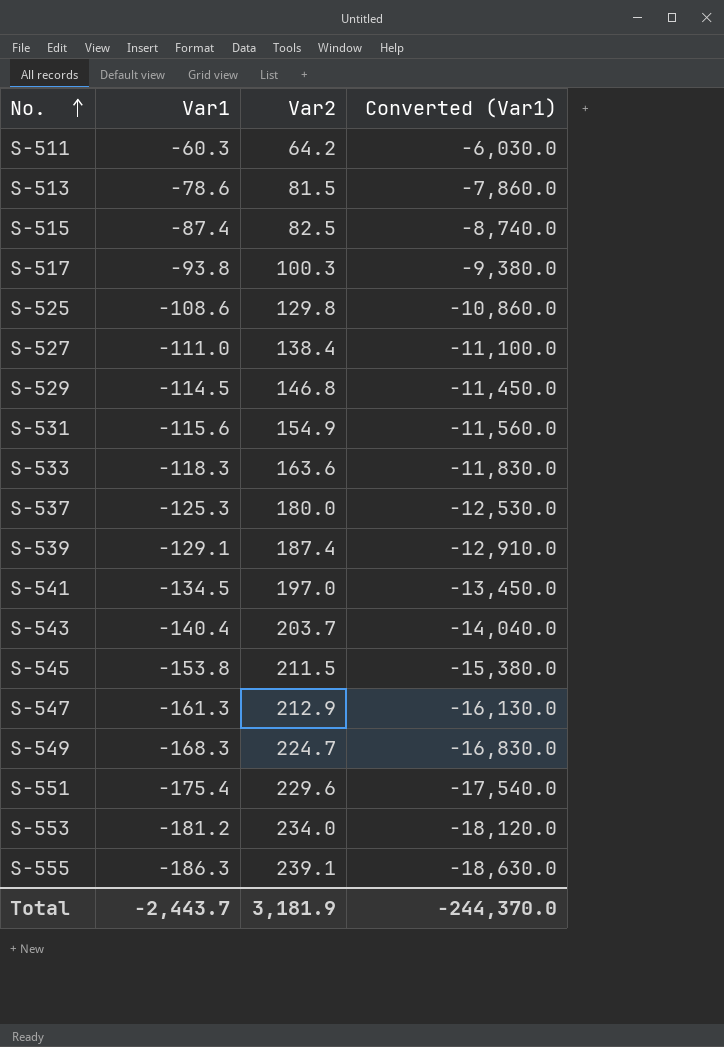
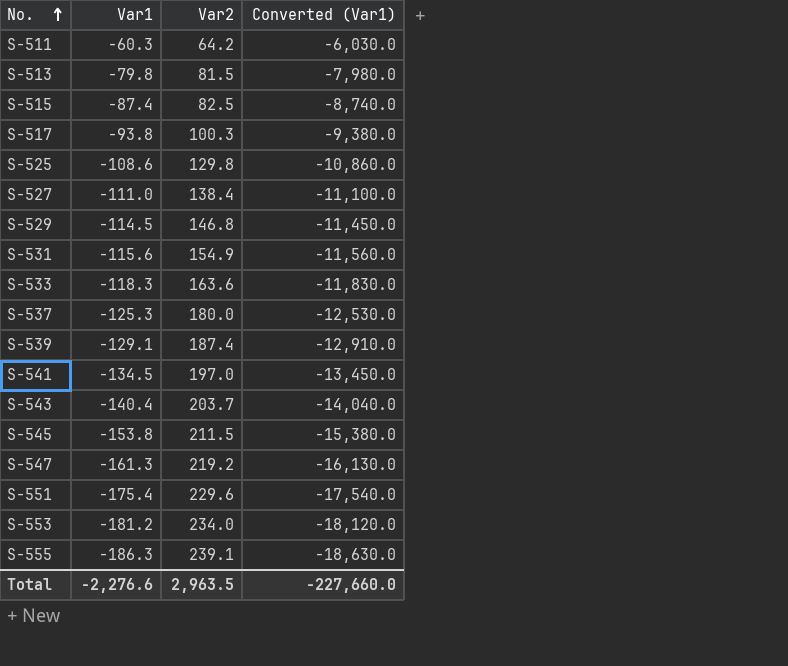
row S-549: -168.3 | 224.7 | -16,830.0 -> none
S-513 | Var1: -78.6 -> -79.8
S-513 | Converted (Var1): -7,860.0 -> -7,980.0
S-547 | Var2: 212.9 -> 219.2
Total | Var1: -2,443.7 -> -2,276.6
Total | Var2: 3,181.9 -> 2,963.5
Total | Converted (Var1): -244,370.0 -> -227,660.0

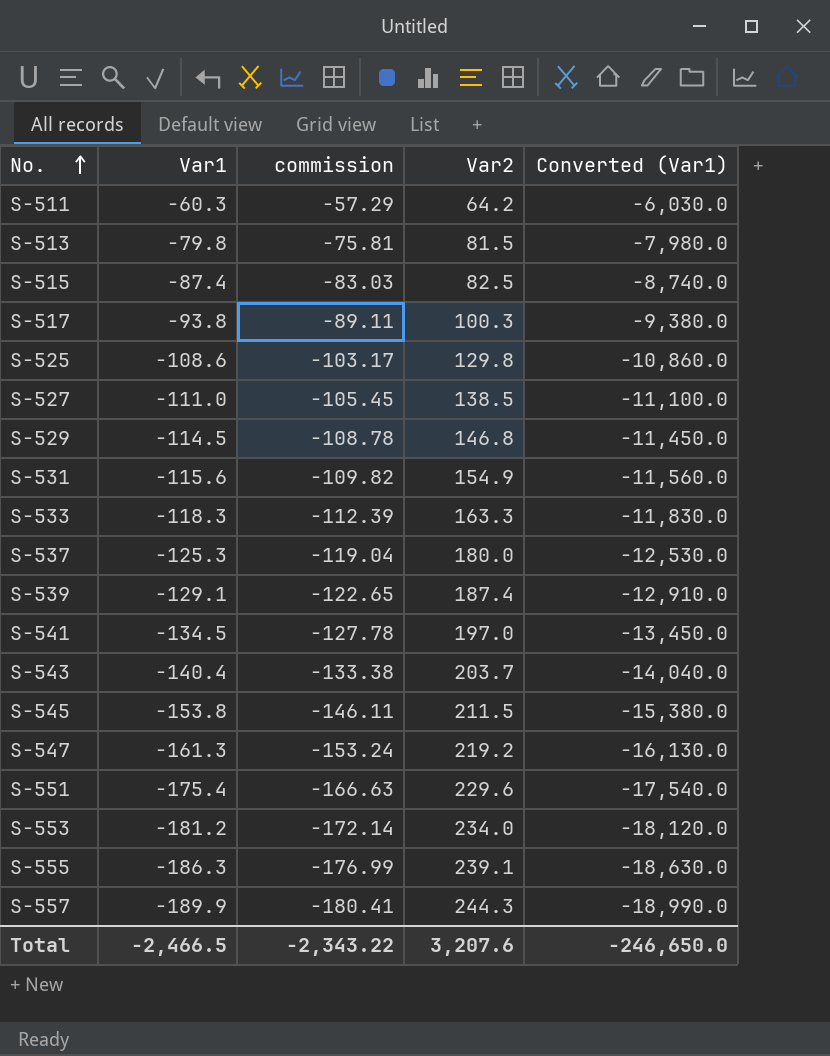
column commission | formula: none -> [Var1] * 0.95
S-527 | Var2: 138.4 -> 138.5
S-533 | Var2: 163.6 -> 163.3
row S-557: none -> -189.9 | -180.41 | 244.3 | -18,990.0
Total | Var1: -2,276.6 -> -2,466.5
Total | Var2: 2,963.5 -> 3,207.6
Total | Converted (Var1): -227,660.0 -> -246,650.0

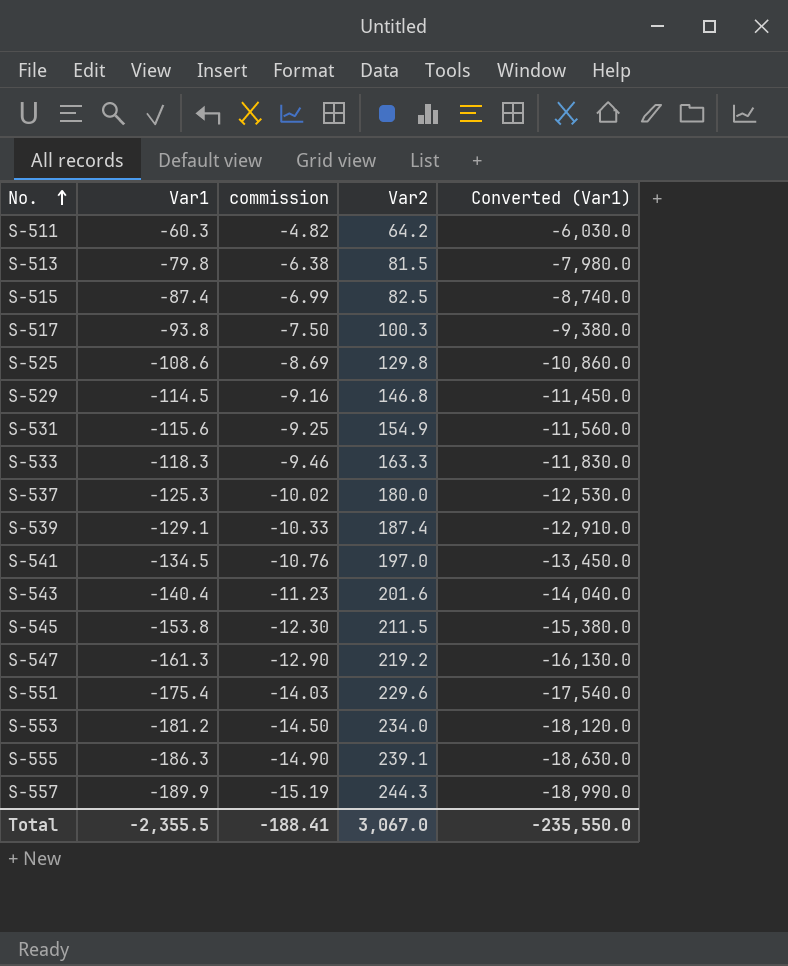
column commission | formula: [Var1] * 0.95 -> [Var1] * 0.08
row S-527: -111.0 | -105.45 | 138.5 | -11,100.0 -> none
S-543 | Var2: 203.7 -> 201.6
Total | Var1: -2,466.5 -> -2,355.5
Total | commission: -2,343.22 -> -188.41
Total | Var2: 3,207.6 -> 3,067.0
Total | Converted (Var1): -246,650.0 -> -235,550.0

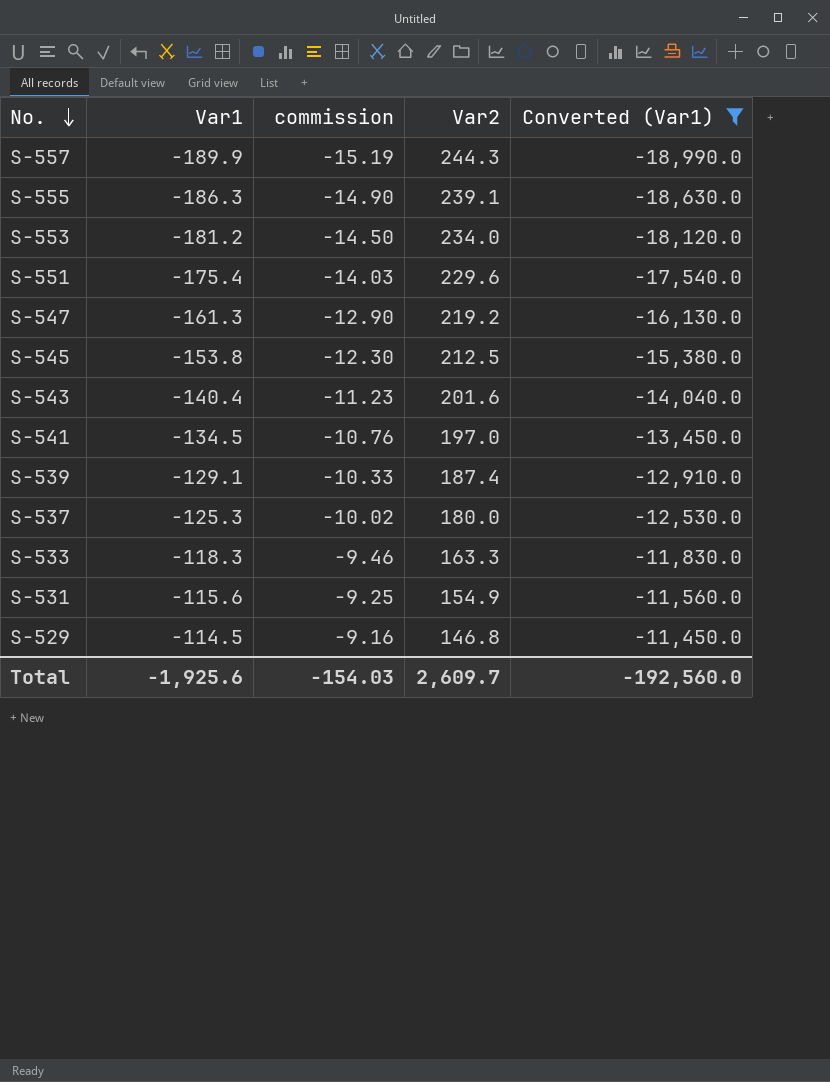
filter: none -> Converted (Var1) <= -11,450.0
row order: No. ascending -> No. descending
S-545 | Var2: 211.5 -> 212.5
Total | Var1: -2,355.5 -> -1,925.6
Total | commission: -188.41 -> -154.03
Total | Var2: 3,067.0 -> 2,609.7
Total | Converted (Var1): -235,550.0 -> -192,560.0

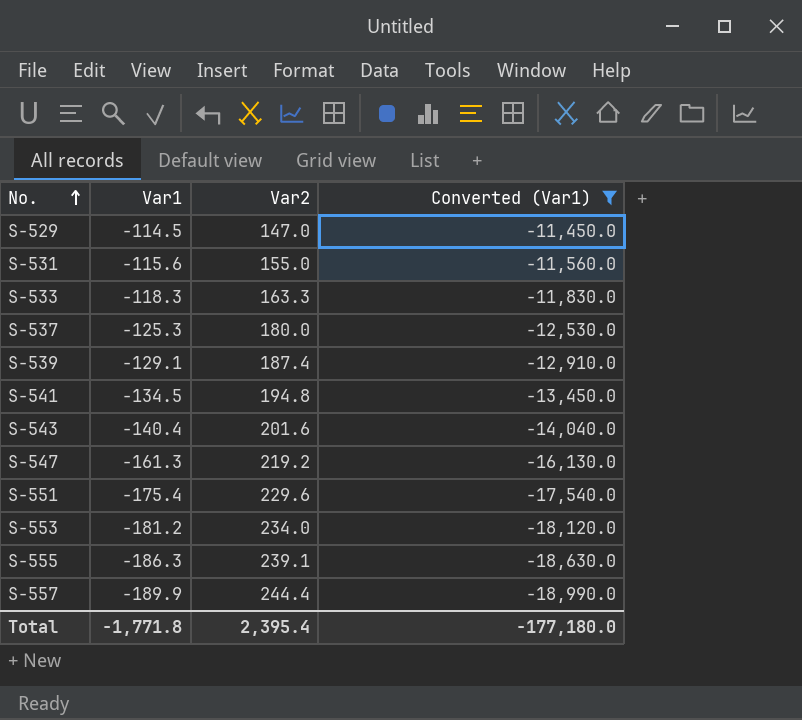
row order: No. descending -> No. ascending
column commission | formula: [Var1] * 0.08 -> none
row S-545: -153.8 | -12.30 | 212.5 | -15,380.0 -> none
S-529 | Var2: 146.8 -> 147.0
S-531 | Var2: 154.9 -> 155.0
S-541 | Var2: 197.0 -> 194.8
S-557 | Var2: 244.3 -> 244.4
Total | Var1: -1,925.6 -> -1,771.8
Total | Var2: 2,609.7 -> 2,395.4
Total | Converted (Var1): -192,560.0 -> -177,180.0

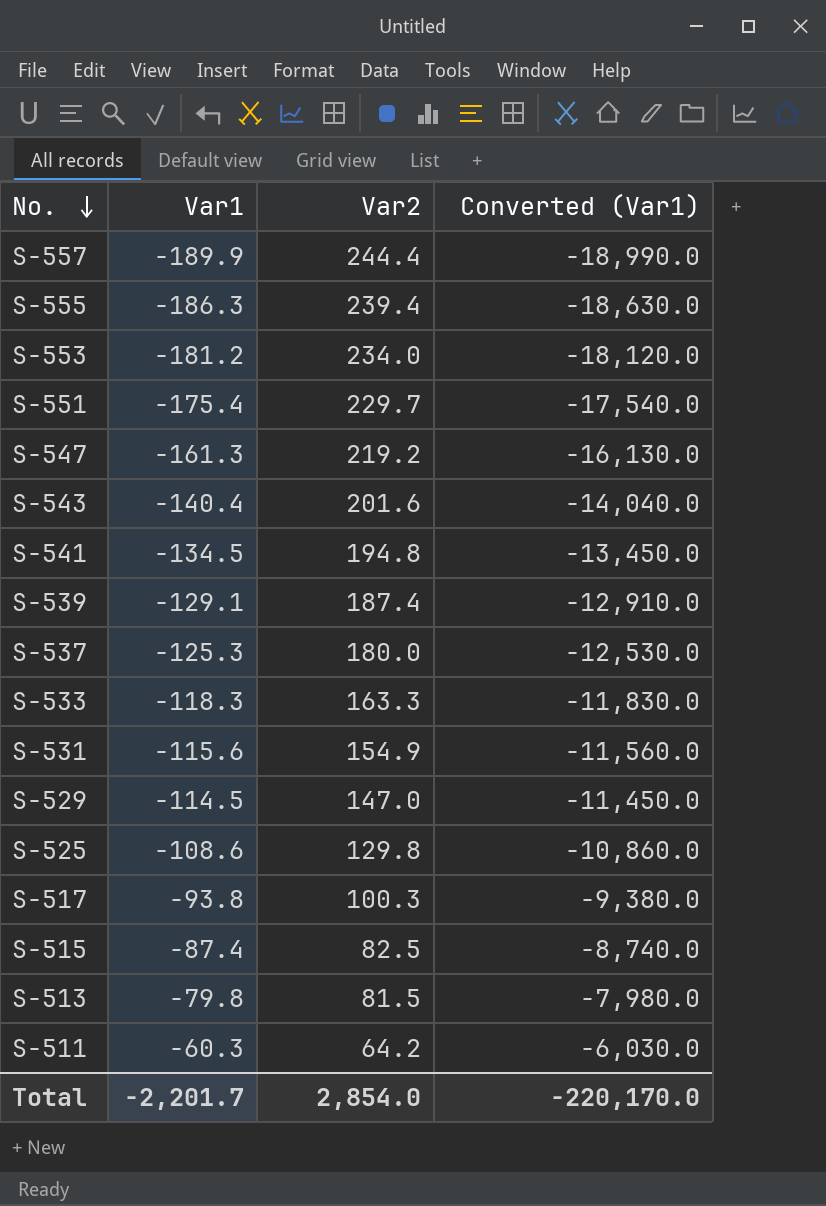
filter: Converted (Var1) <= -11,450.0 -> none
row order: No. ascending -> No. descending
S-555 | Var2: 239.1 -> 239.4
S-551 | Var2: 229.6 -> 229.7
S-531 | Var2: 155.0 -> 154.9
Total | Var1: -1,771.8 -> -2,201.7
Total | Var2: 2,395.4 -> 2,854.0
Total | Converted (Var1): -177,180.0 -> -220,170.0

